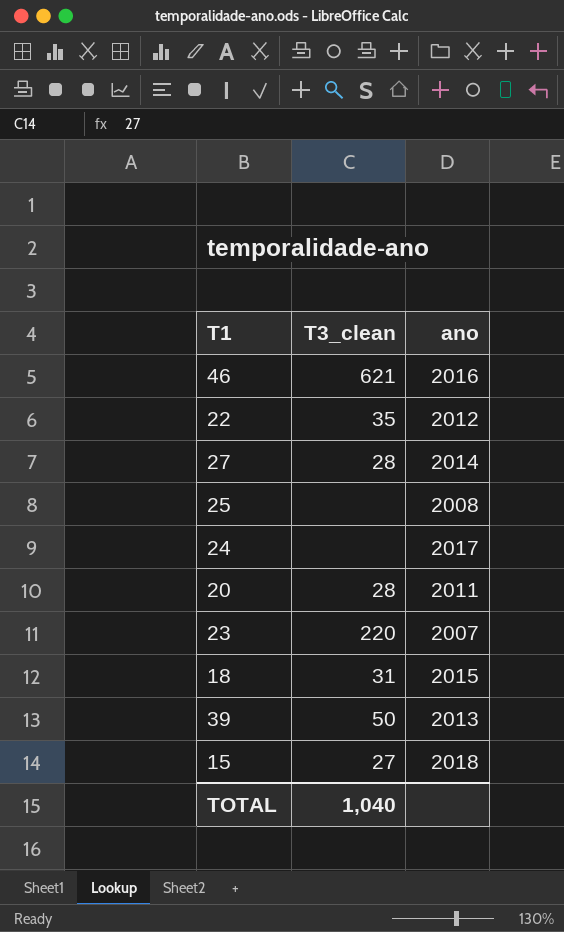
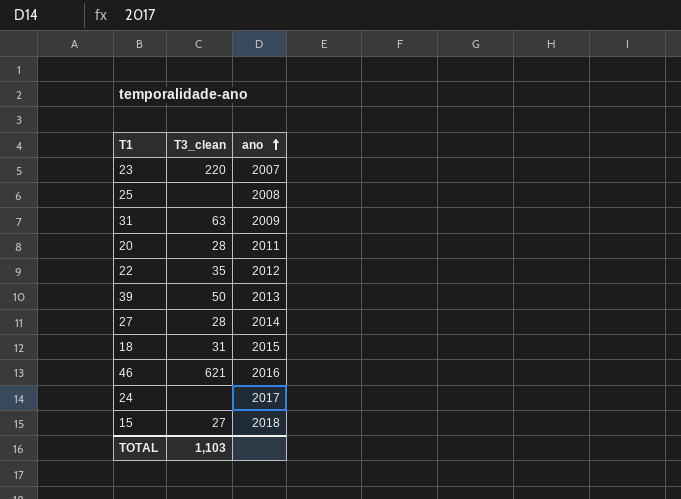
row order: none -> ano ascending
row 31: none -> 63 | 2009
TOTAL | T3_clean: 1,040 -> 1,103

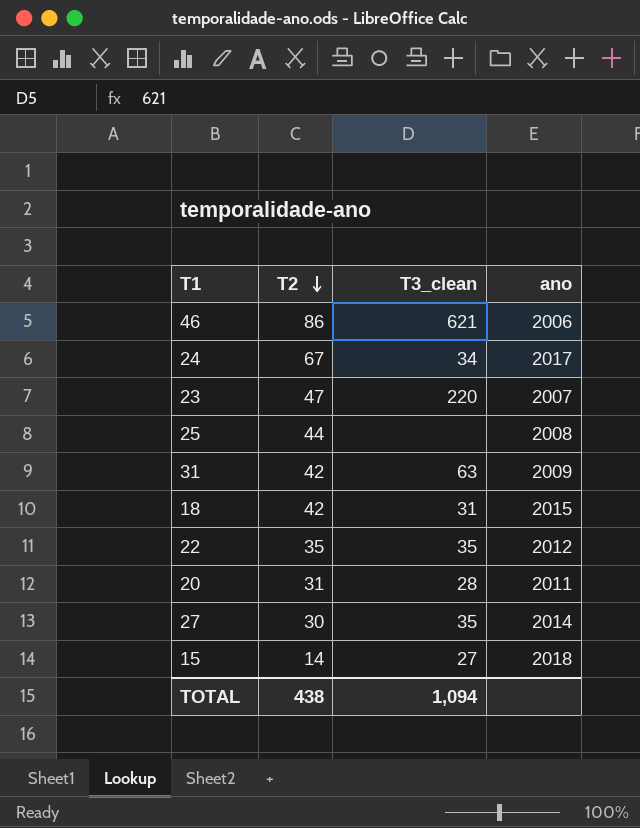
row order: ano ascending -> T2 descending
column T2 | position: none -> 2
row 39: 50 | 2013 -> none
46 | ano: 2016 -> 2006
24 | T3_clean: none -> 34
27 | T3_clean: 28 -> 35
TOTAL | T3_clean: 1,103 -> 1,094

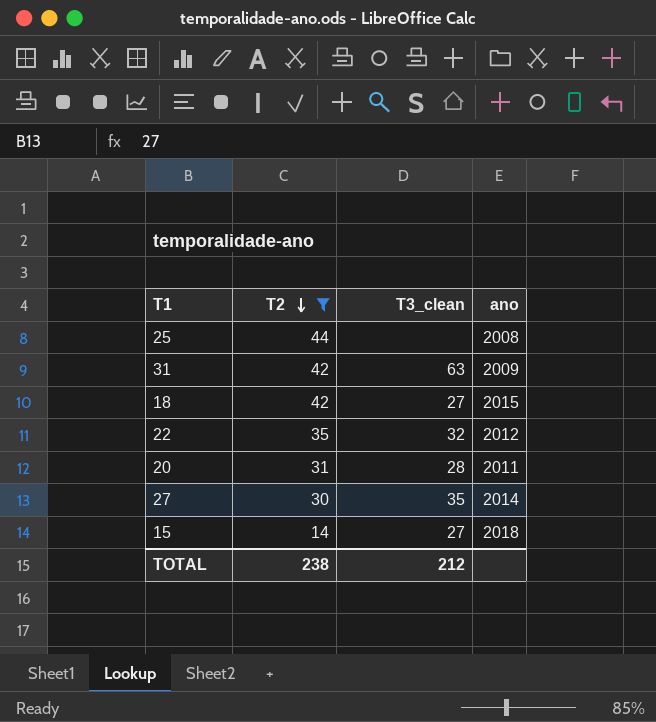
filter: none -> T2 <= 44
18 | T3_clean: 31 -> 27
22 | T3_clean: 35 -> 32
TOTAL | T2: 438 -> 238
TOTAL | T3_clean: 1,094 -> 212

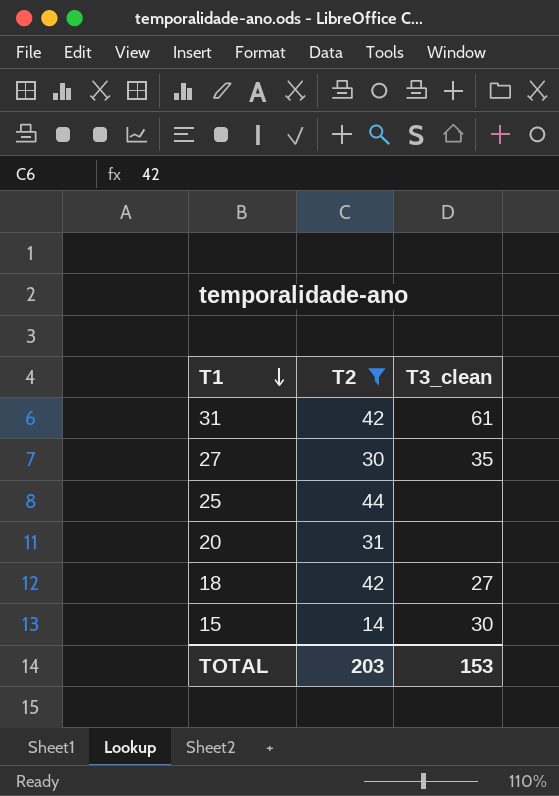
row order: T2 descending -> T1 descending
column ano | position: 4 -> none
row 22: 35 | 32 | 2012 -> none
31 | T3_clean: 63 -> 61
20 | T3_clean: 28 -> none
15 | T3_clean: 27 -> 30
TOTAL | T2: 238 -> 203
TOTAL | T3_clean: 212 -> 153

